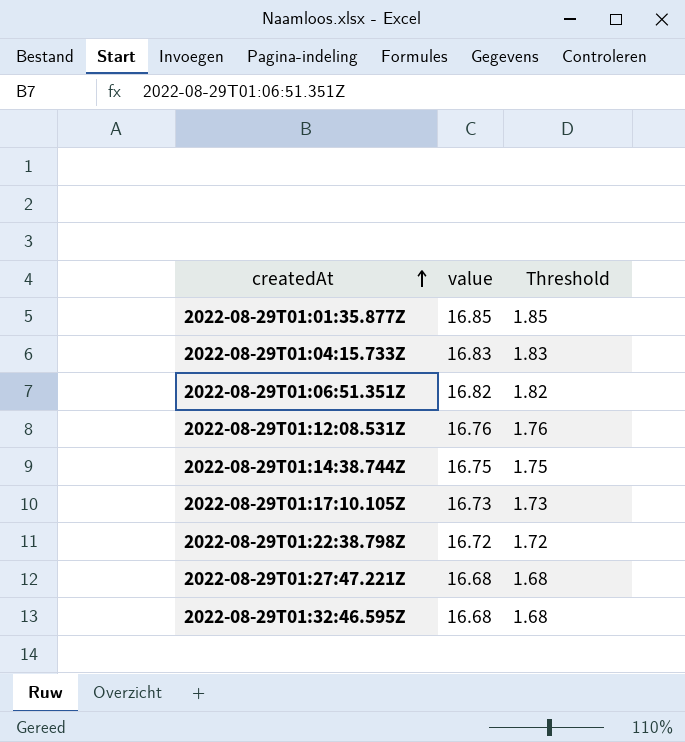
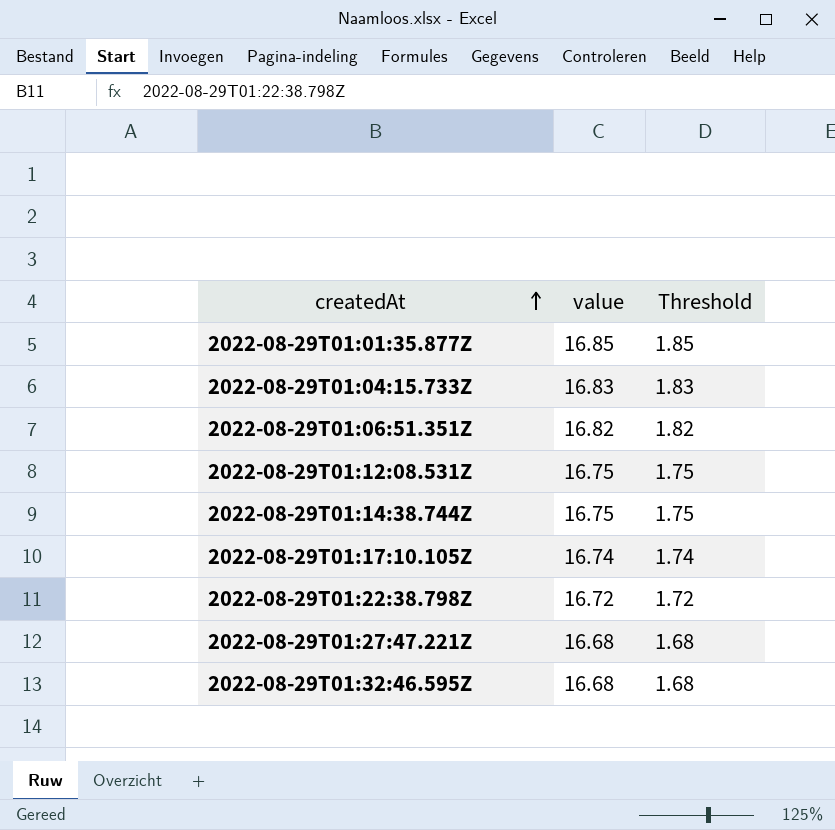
2022-08-29T01:12:08.531Z | value: 16.76 -> 16.75
2022-08-29T01:12:08.531Z | Threshold: 1.76 -> 1.75
2022-08-29T01:17:10.105Z | value: 16.73 -> 16.74
2022-08-29T01:17:10.105Z | Threshold: 1.73 -> 1.74

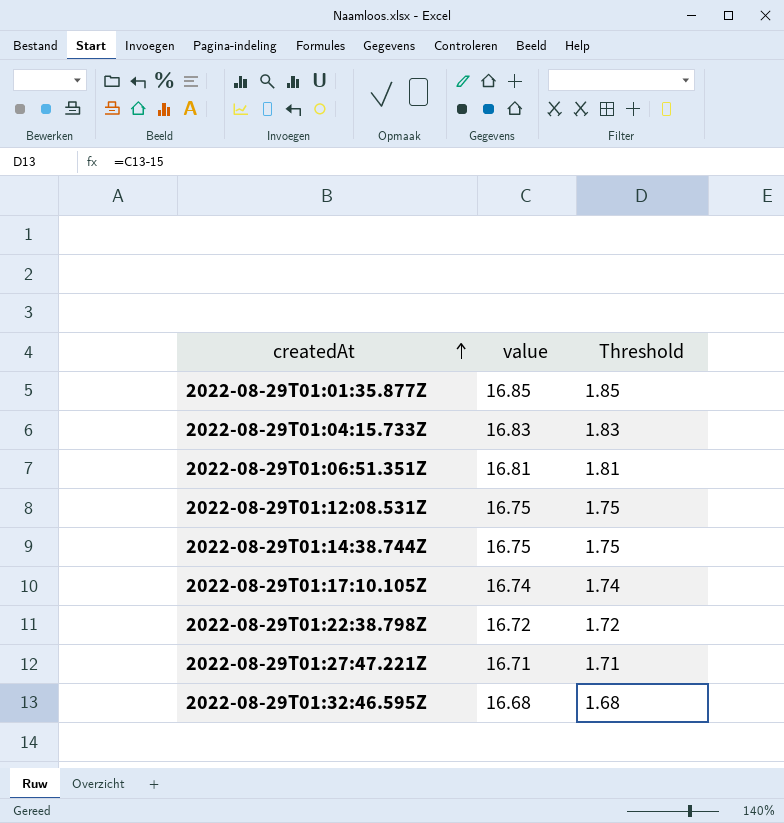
2022-08-29T01:06:51.351Z | value: 16.82 -> 16.81
2022-08-29T01:06:51.351Z | Threshold: 1.82 -> 1.81
2022-08-29T01:27:47.221Z | value: 16.68 -> 16.71
2022-08-29T01:27:47.221Z | Threshold: 1.68 -> 1.71

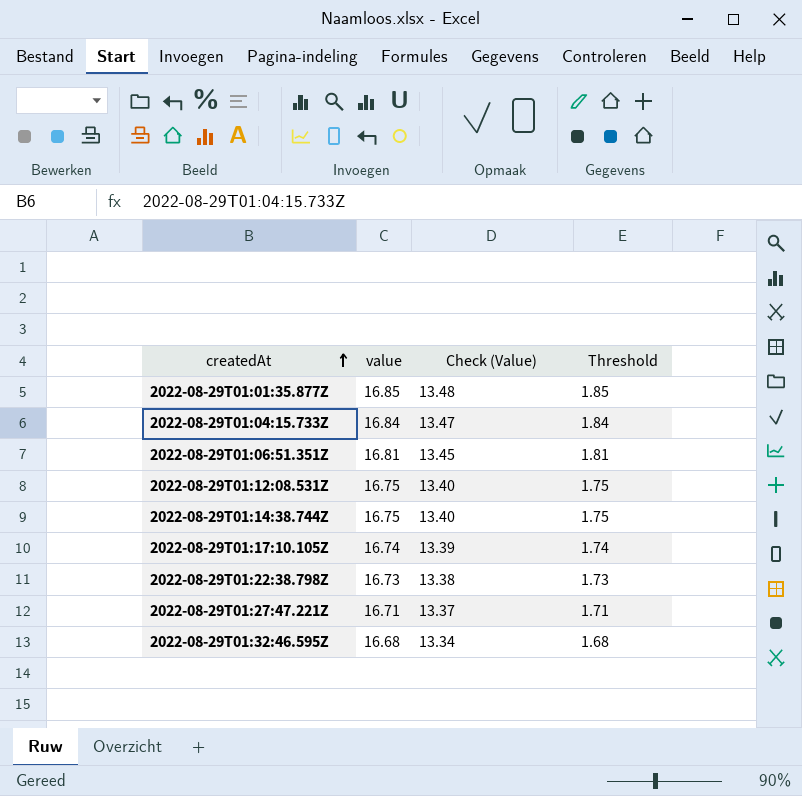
column Check (Value) | formula: none -> [value] * 0.8
2022-08-29T01:04:15.733Z | value: 16.83 -> 16.84
2022-08-29T01:04:15.733Z | Threshold: 1.83 -> 1.84
2022-08-29T01:22:38.798Z | value: 16.72 -> 16.73
2022-08-29T01:22:38.798Z | Threshold: 1.72 -> 1.73

